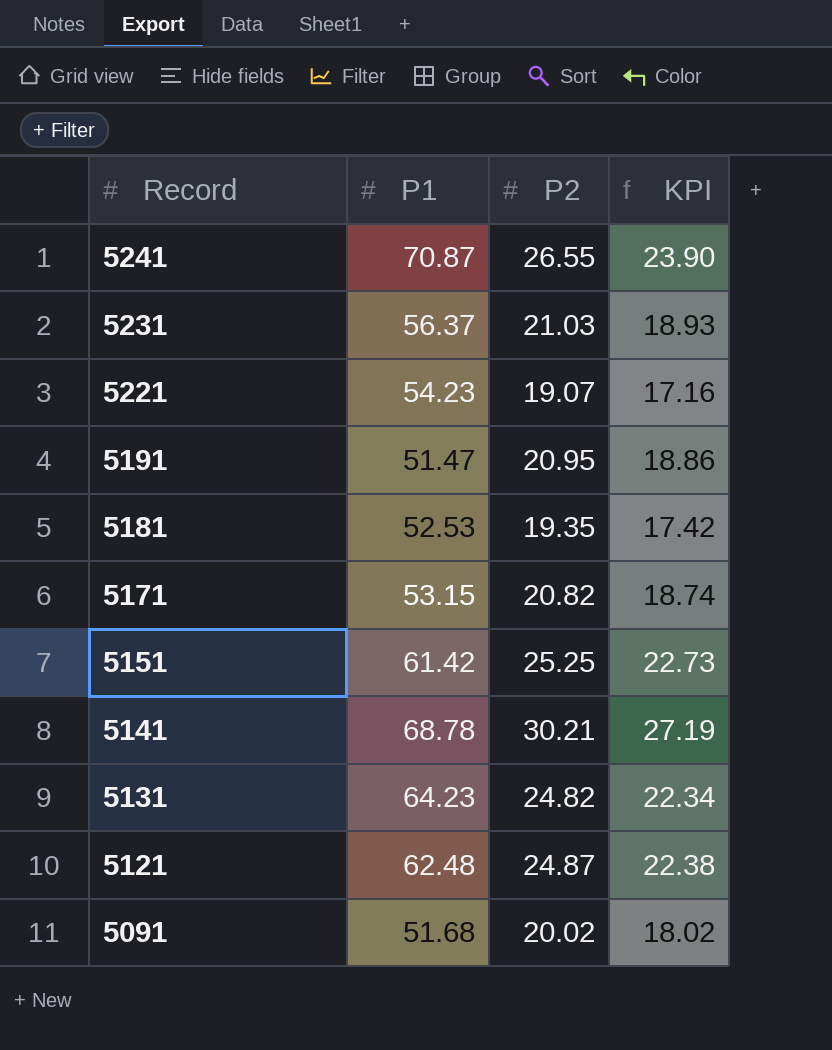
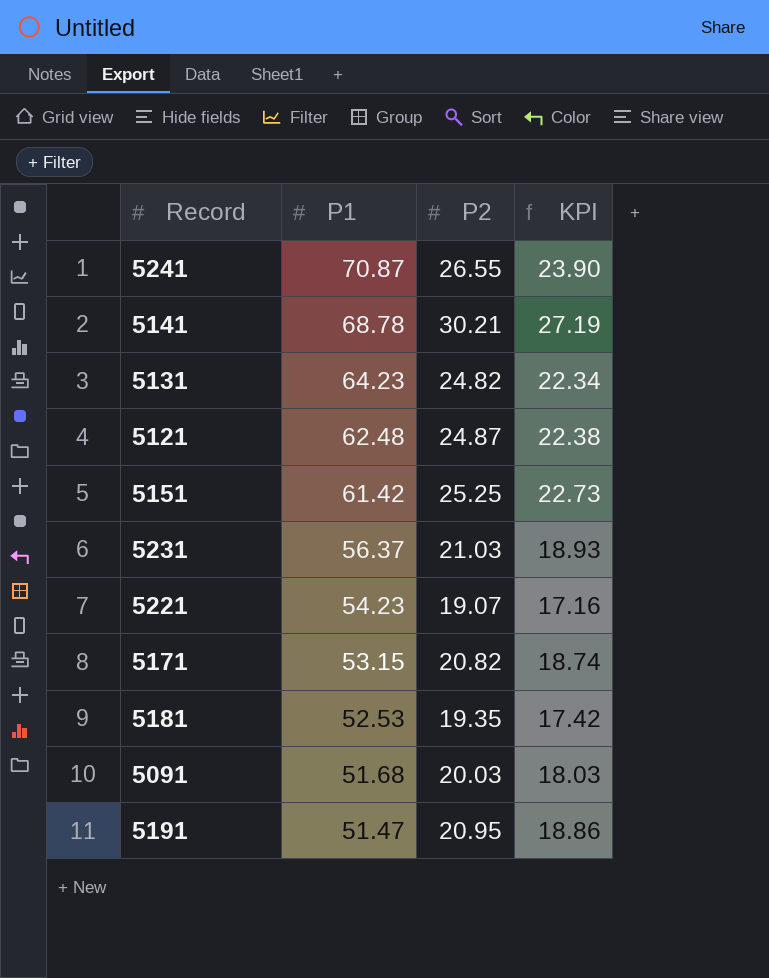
row order: Record descending -> P1 descending
5091 | P2: 20.02 -> 20.03
5091 | KPI: 18.02 -> 18.03

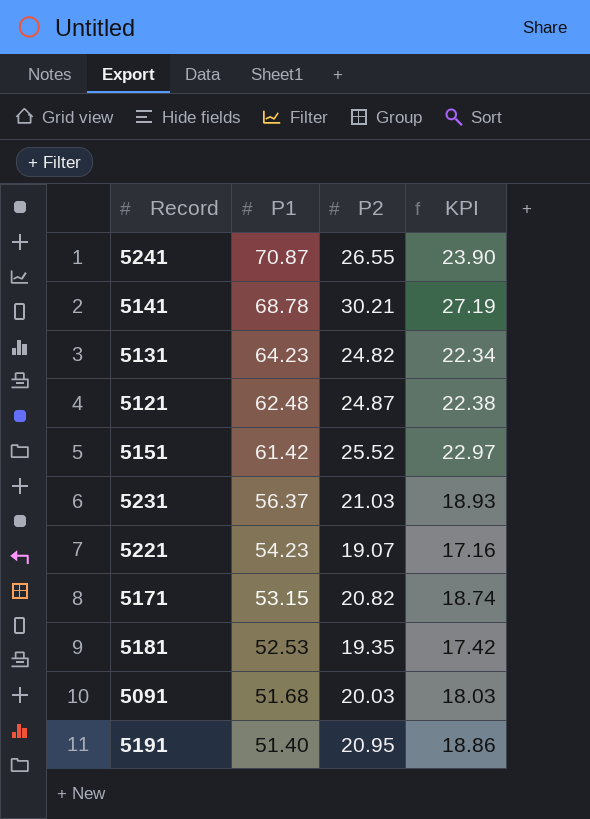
5151 | P2: 25.25 -> 25.52
5151 | KPI: 22.73 -> 22.97
5191 | P1: 51.47 -> 51.40

